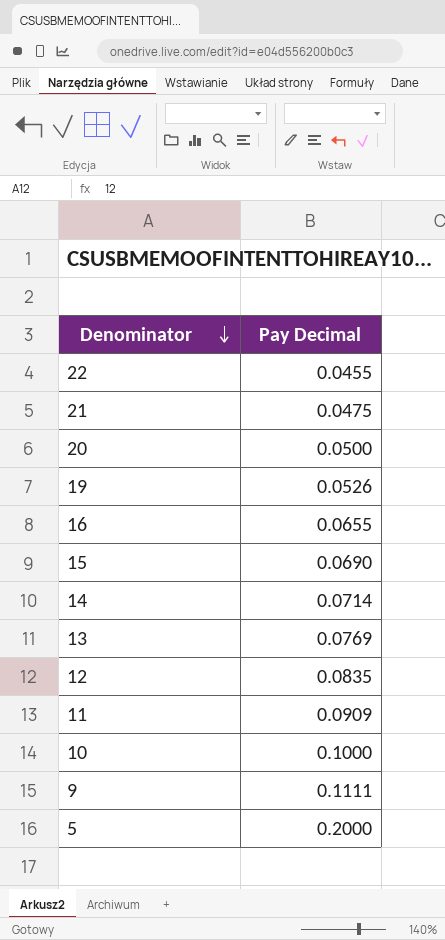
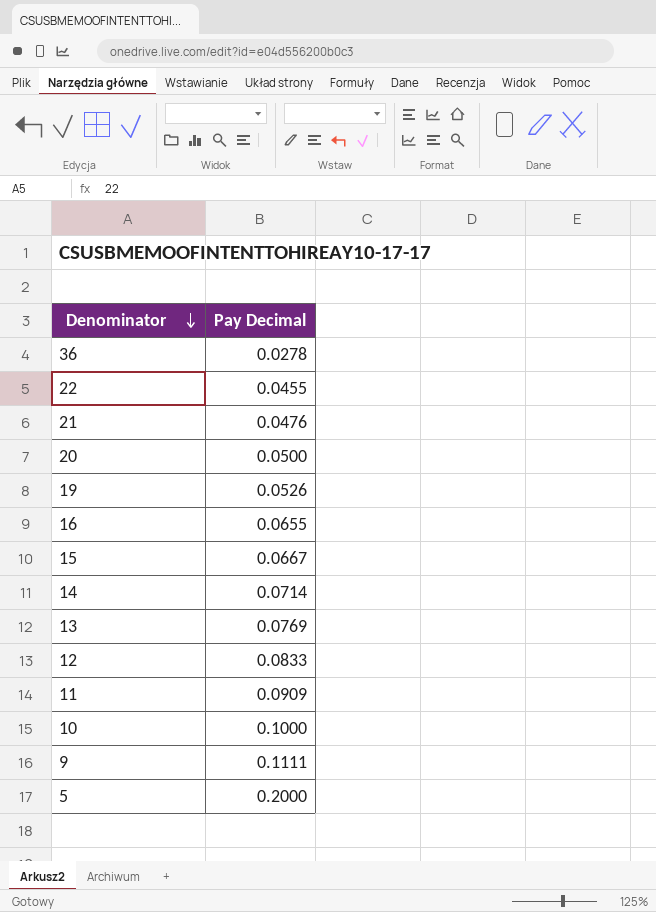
row 36: none -> 0.0278
21 | Pay Decimal: 0.0475 -> 0.0476
15 | Pay Decimal: 0.0690 -> 0.0667
12 | Pay Decimal: 0.0835 -> 0.0833

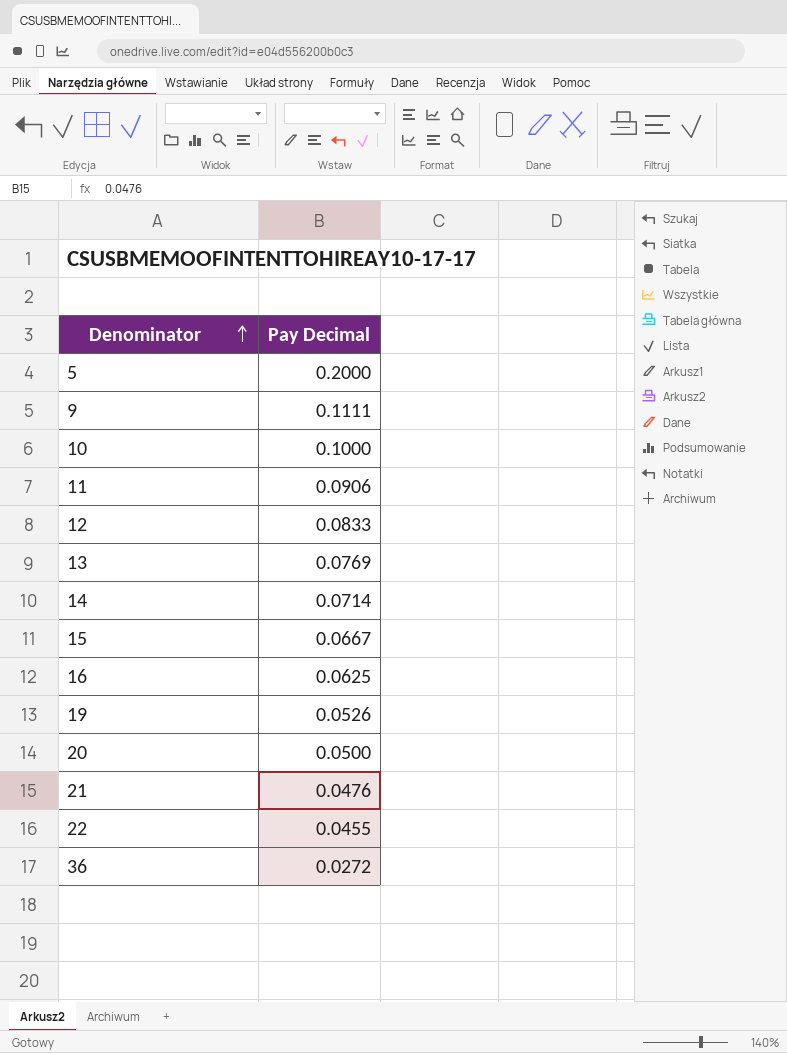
row order: Denominator descending -> Denominator ascending
11 | Pay Decimal: 0.0909 -> 0.0906
16 | Pay Decimal: 0.0655 -> 0.0625
36 | Pay Decimal: 0.0278 -> 0.0272

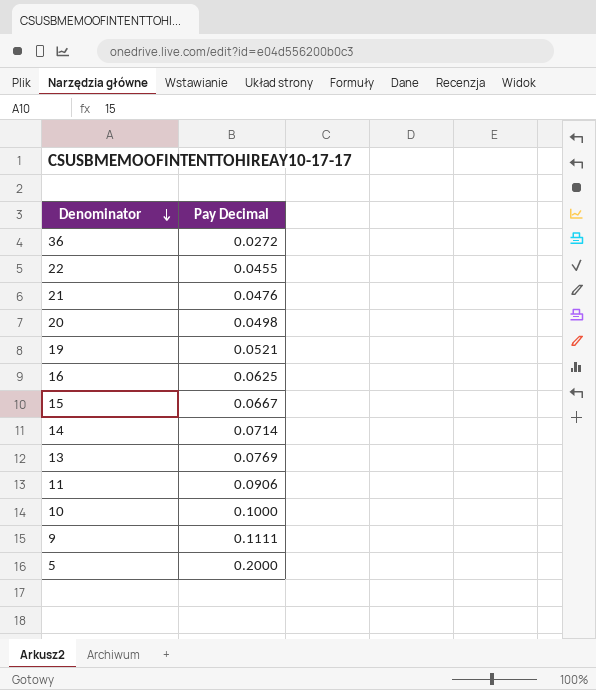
row order: Denominator ascending -> Denominator descending
row 12: 0.0833 -> none
20 | Pay Decimal: 0.0500 -> 0.0498
19 | Pay Decimal: 0.0526 -> 0.0521

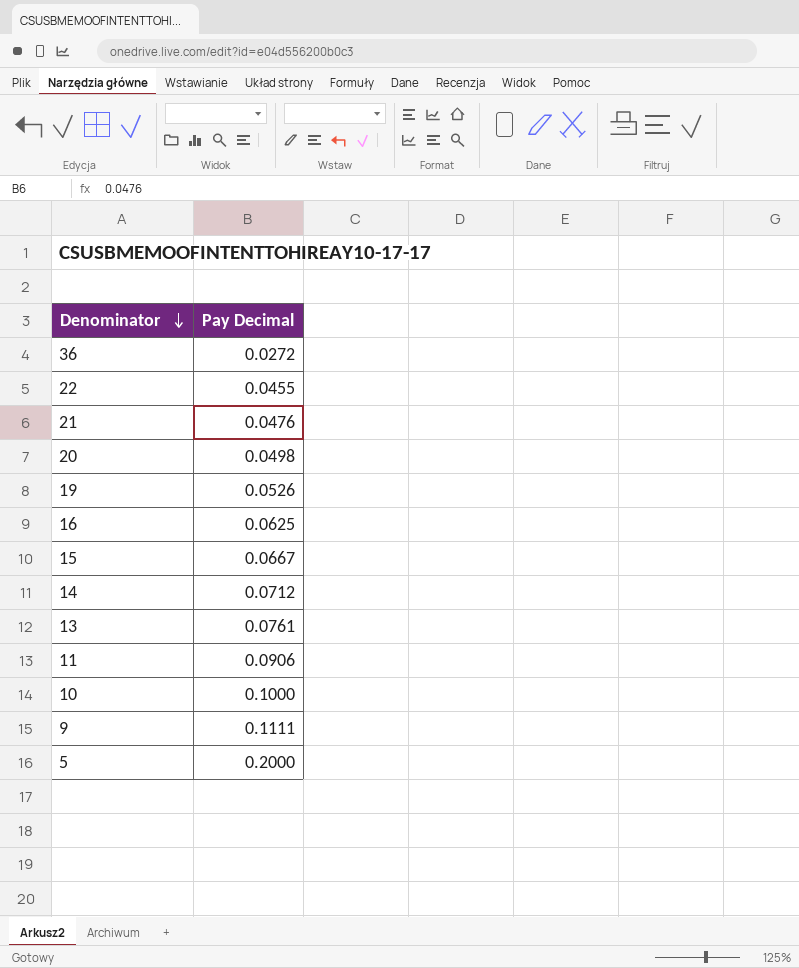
19 | Pay Decimal: 0.0521 -> 0.0526
14 | Pay Decimal: 0.0714 -> 0.0712
13 | Pay Decimal: 0.0769 -> 0.0761

